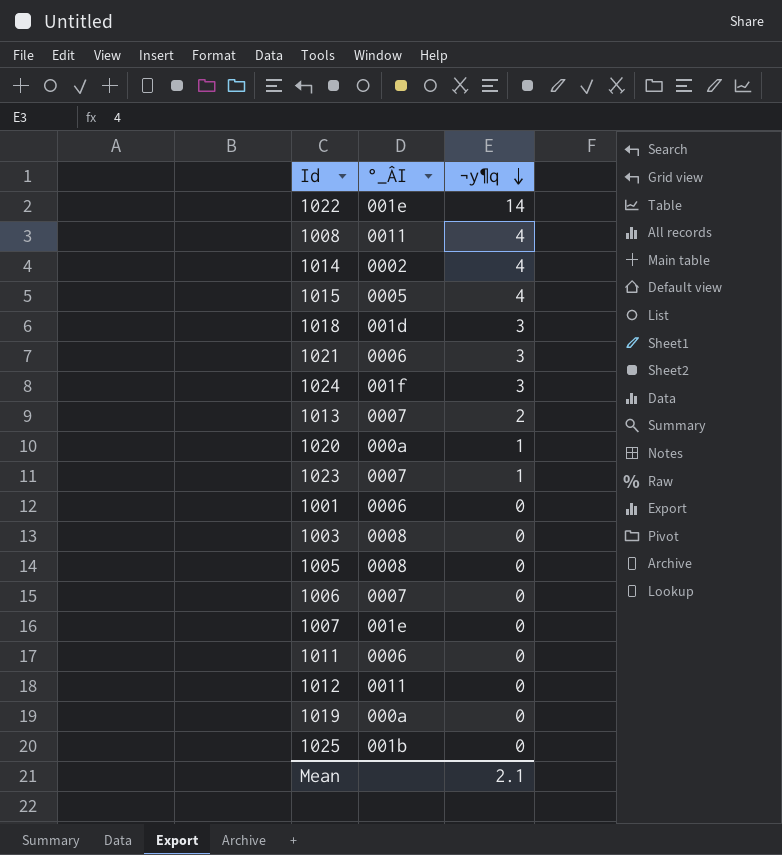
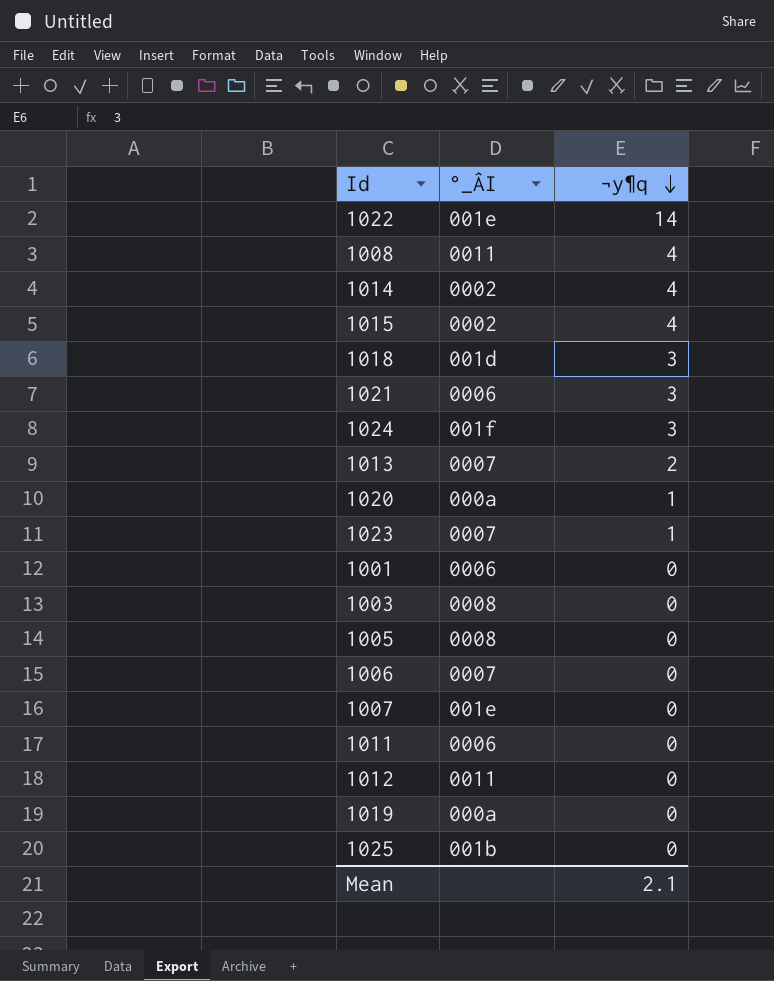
1015 | °_ÂI: 0005 -> 0002

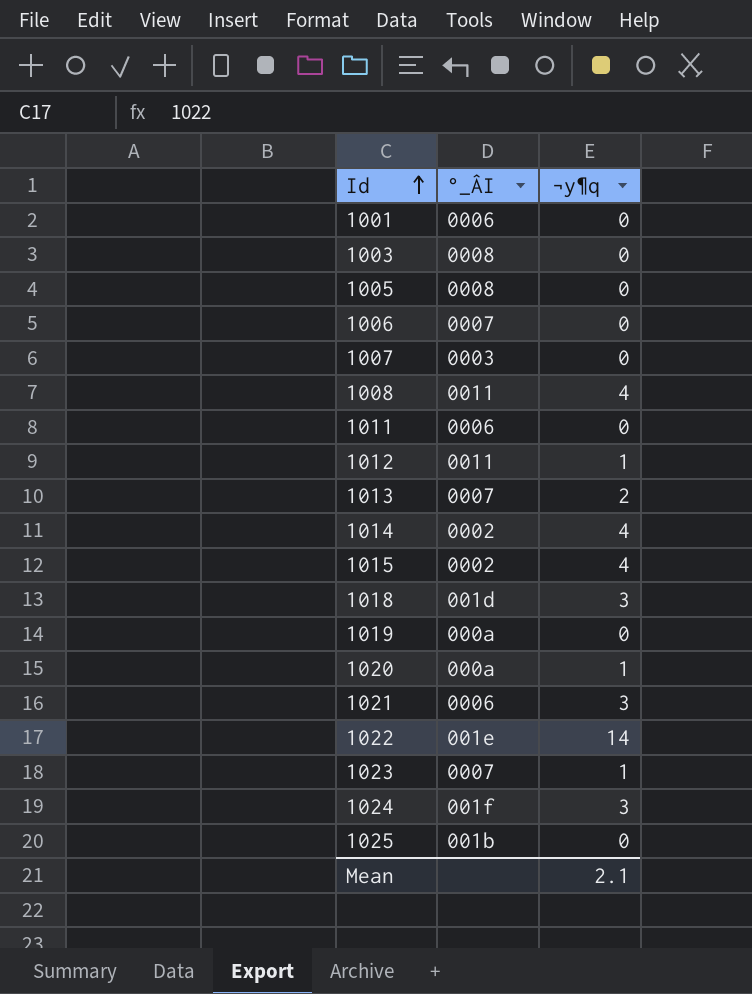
row order: ¬y¶q descending -> Id ascending
1007 | °_ÂI: 001e -> 0003
1012 | ¬y¶q: 0 -> 1

